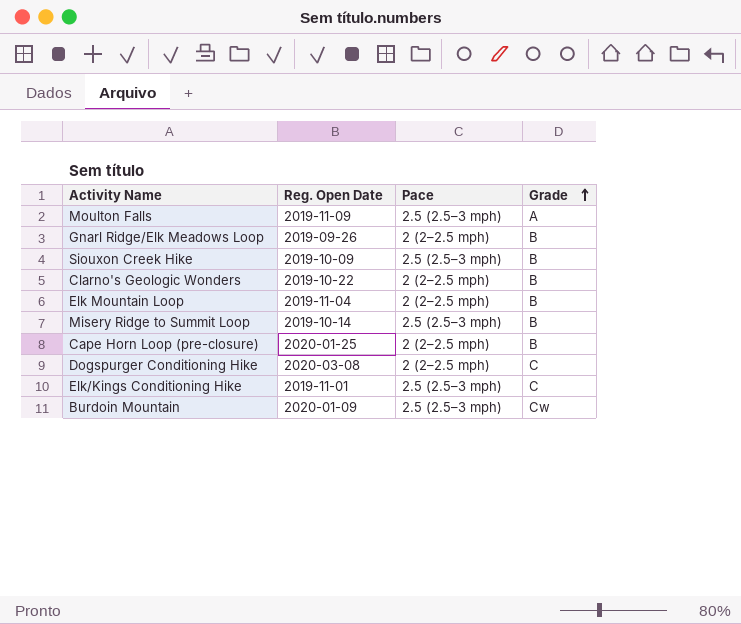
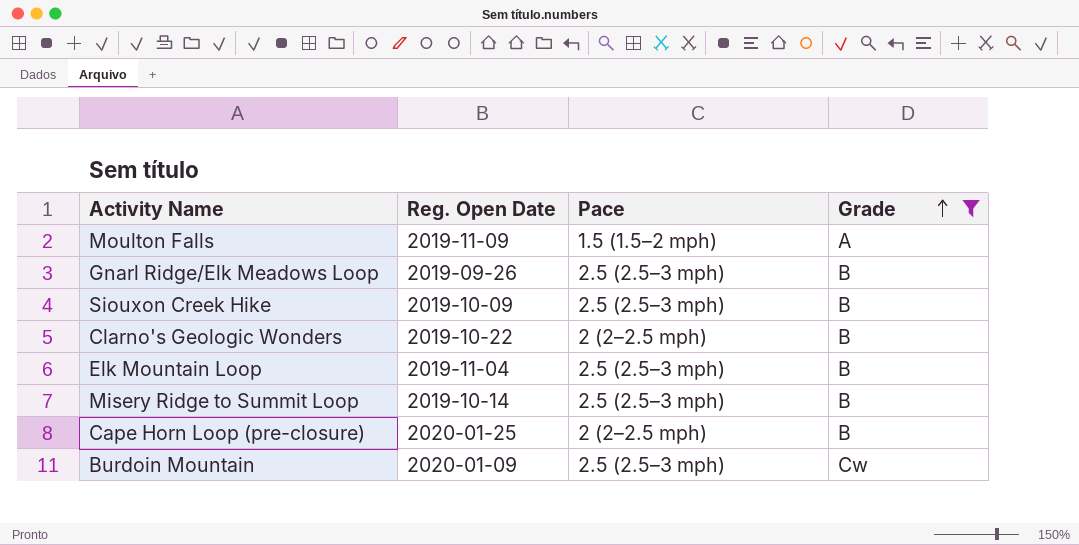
filter: none -> Grade != C
Moulton Falls | Pace: 2.5 (2.5–3 mph) -> 1.5 (1.5–2 mph)
Gnarl Ridge/Elk Meadows Loop | Pace: 2 (2–2.5 mph) -> 2.5 (2.5–3 mph)
Elk Mountain Loop | Pace: 2 (2–2.5 mph) -> 2.5 (2.5–3 mph)

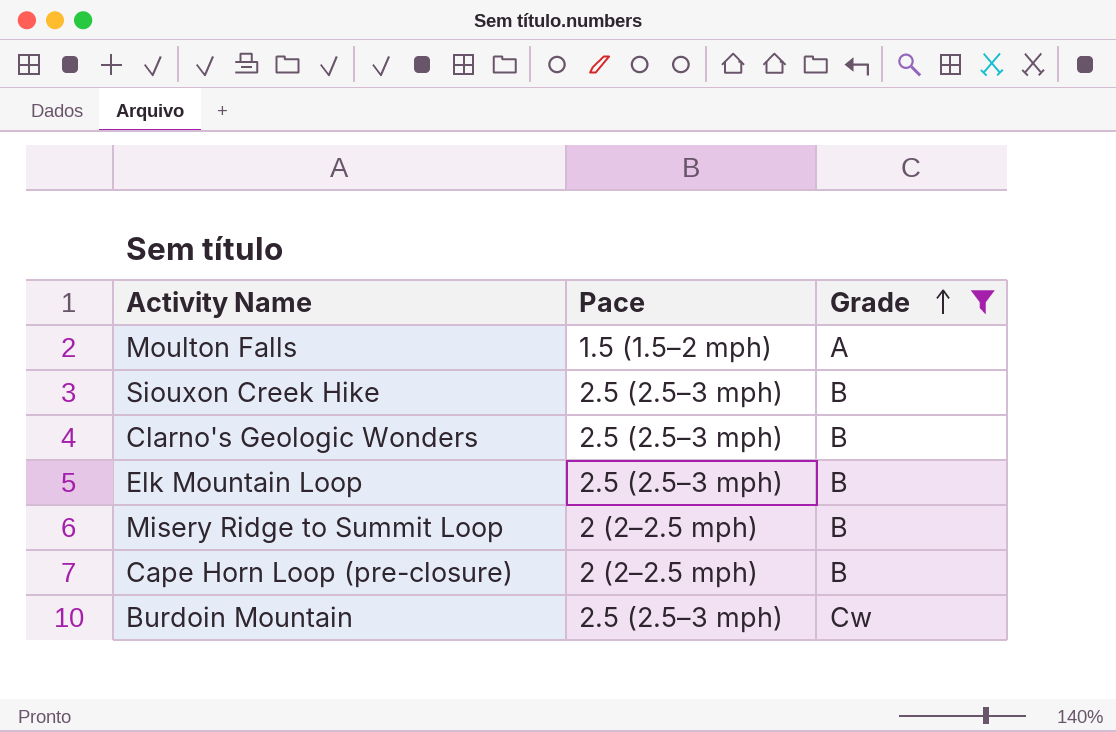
column Reg. Open Date | position: 2 -> none
row Gnarl Ridge/Elk Meadows Loop: 2019-09-26 | 2.5 (2.5–3 mph) | B -> none
Clarno's Geologic Wonders | Pace: 2 (2–2.5 mph) -> 2.5 (2.5–3 mph)
Misery Ridge to Summit Loop | Pace: 2.5 (2.5–3 mph) -> 2 (2–2.5 mph)

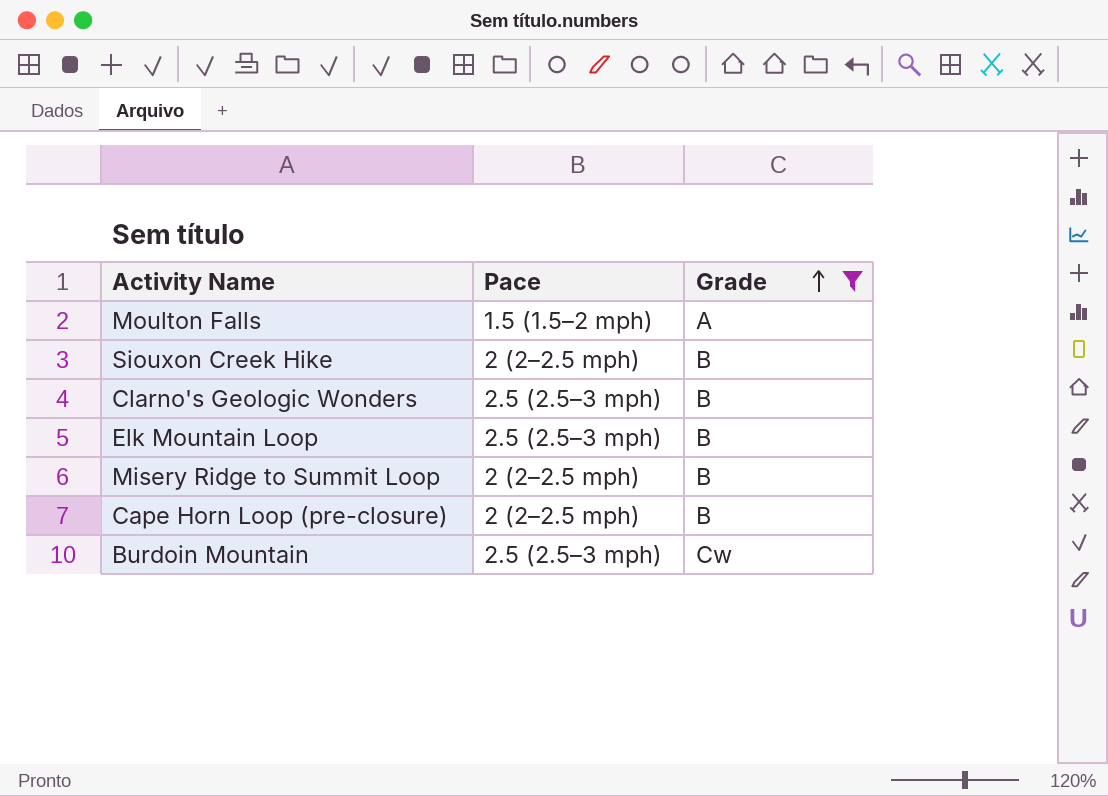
Siouxon Creek Hike | Pace: 2.5 (2.5–3 mph) -> 2 (2–2.5 mph)

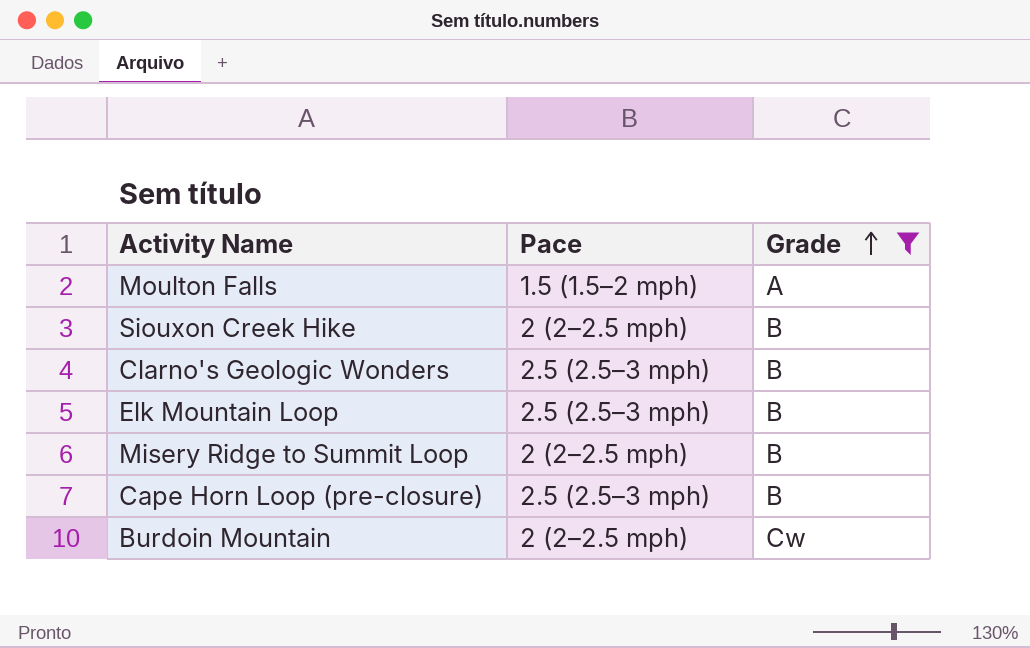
Cape Horn Loop (pre-closure) | Pace: 2 (2–2.5 mph) -> 2.5 (2.5–3 mph)
Burdoin Mountain | Pace: 2.5 (2.5–3 mph) -> 2 (2–2.5 mph)

